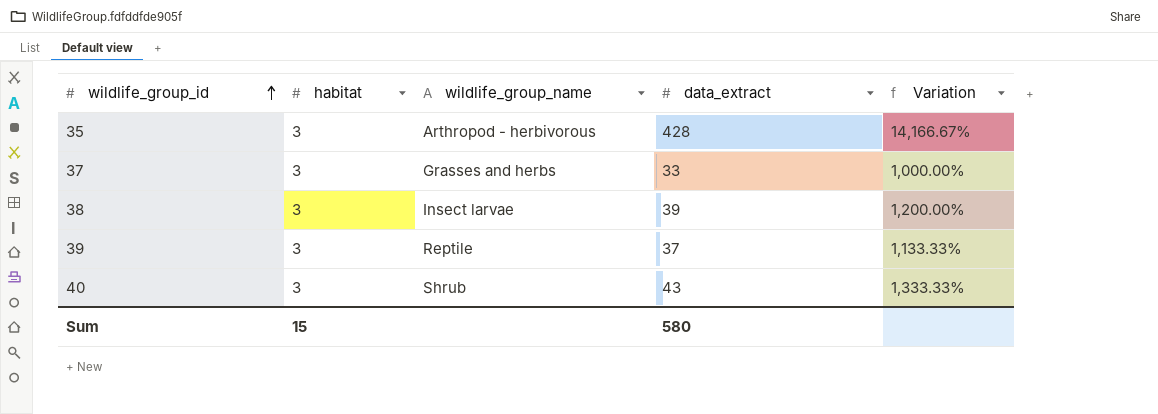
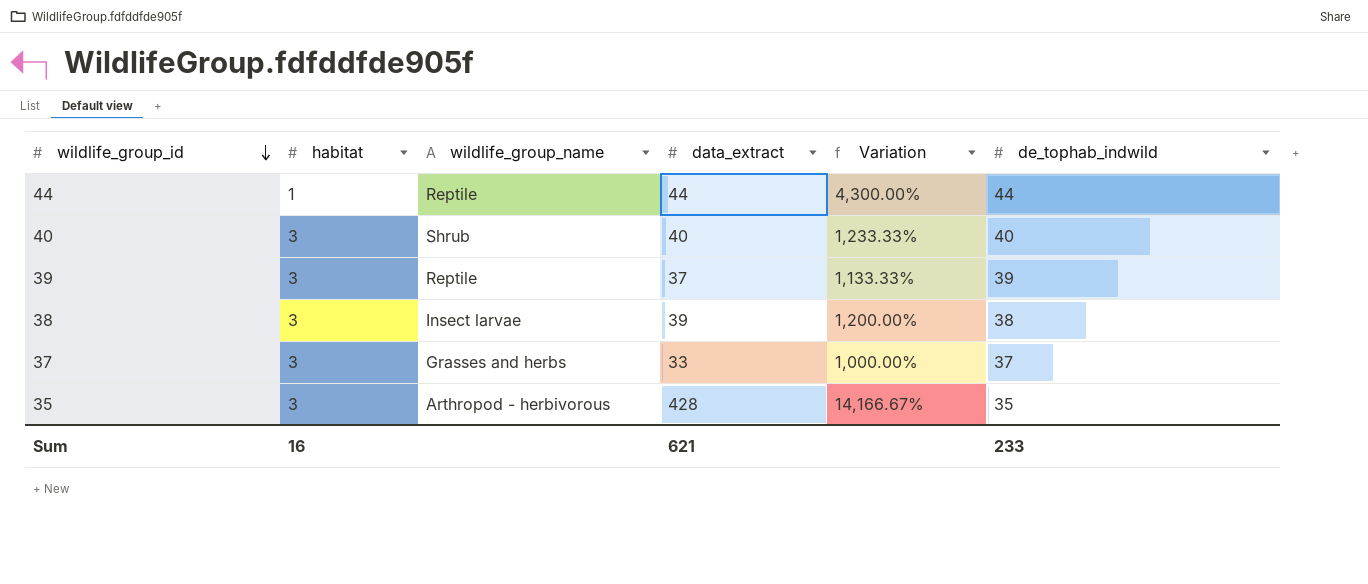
row order: wildlife_group_id ascending -> wildlife_group_id descending
column de_tophab_indwild | position: none -> 6
row 44: none -> 1 | Reptile | 44 | 4,300.00% | 44
40 | data_extract: 43 -> 40
40 | Variation: 1,333.33% -> 1,233.33%
Sum | habitat: 15 -> 16
Sum | data_extract: 580 -> 621

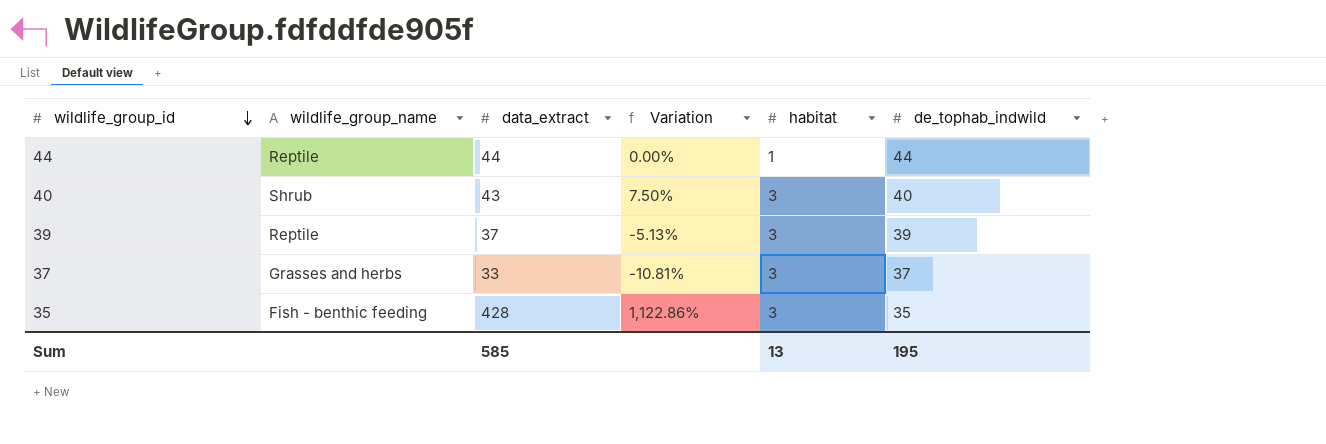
column Variation | formula: ([data_extract] - [habitat]) / [habitat] -> ([data_extract] - [de_tophab_indwild]) / [de_tophab_indwild]
column habitat | position: 2 -> 5
row 38: 3 | Insect larvae | 39 | 1,200.00% | 38 -> none
40 | data_extract: 40 -> 43
35 | wildlife_group_name: Arthropod - herbivorous -> Fish - benthic feeding
Sum | data_extract: 621 -> 585
Sum | habitat: 16 -> 13
Sum | de_tophab_indwild: 233 -> 195

